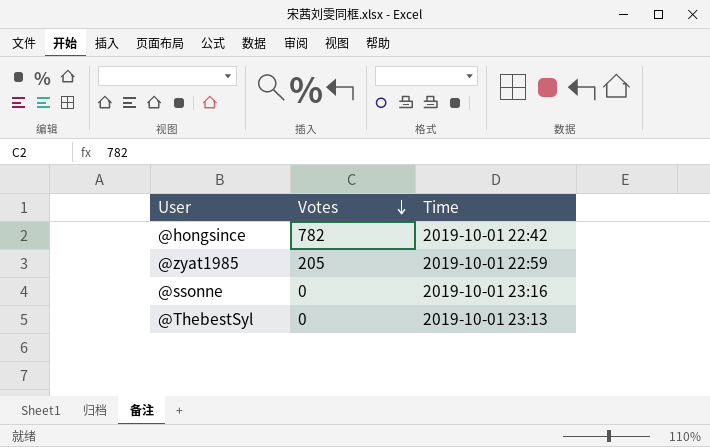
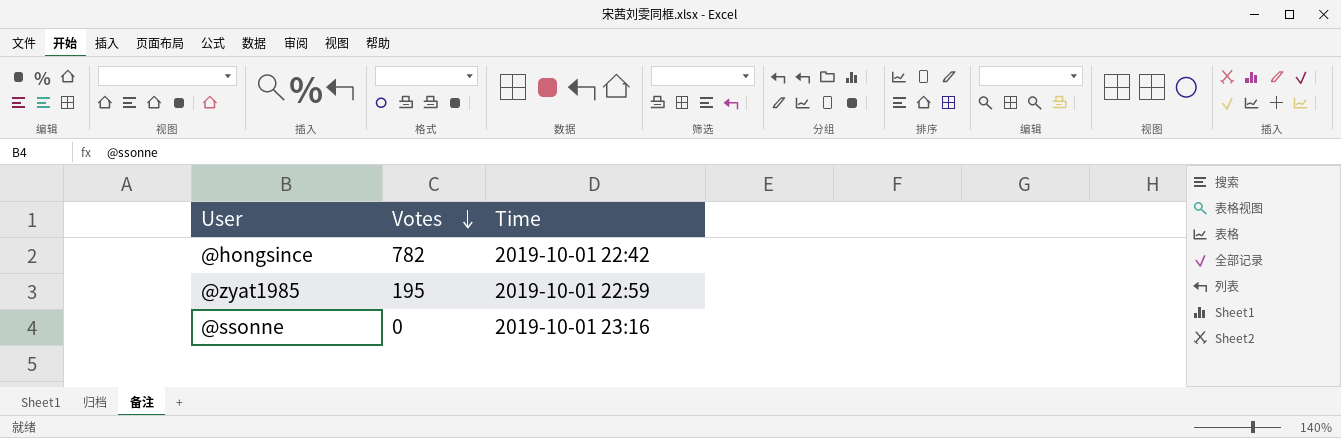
row @ThebestSyl: 0 | 2019-10-01 23:13 -> none
@zyat1985 | Votes: 205 -> 195

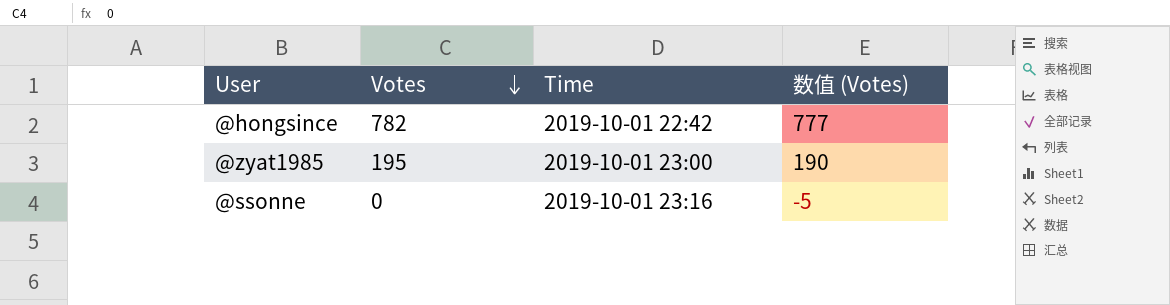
column 数值 (Votes) | formula: none -> [Votes] - 5
@zyat1985 | Time: 2019-10-01 22:59 -> 2019-10-01 23:00

